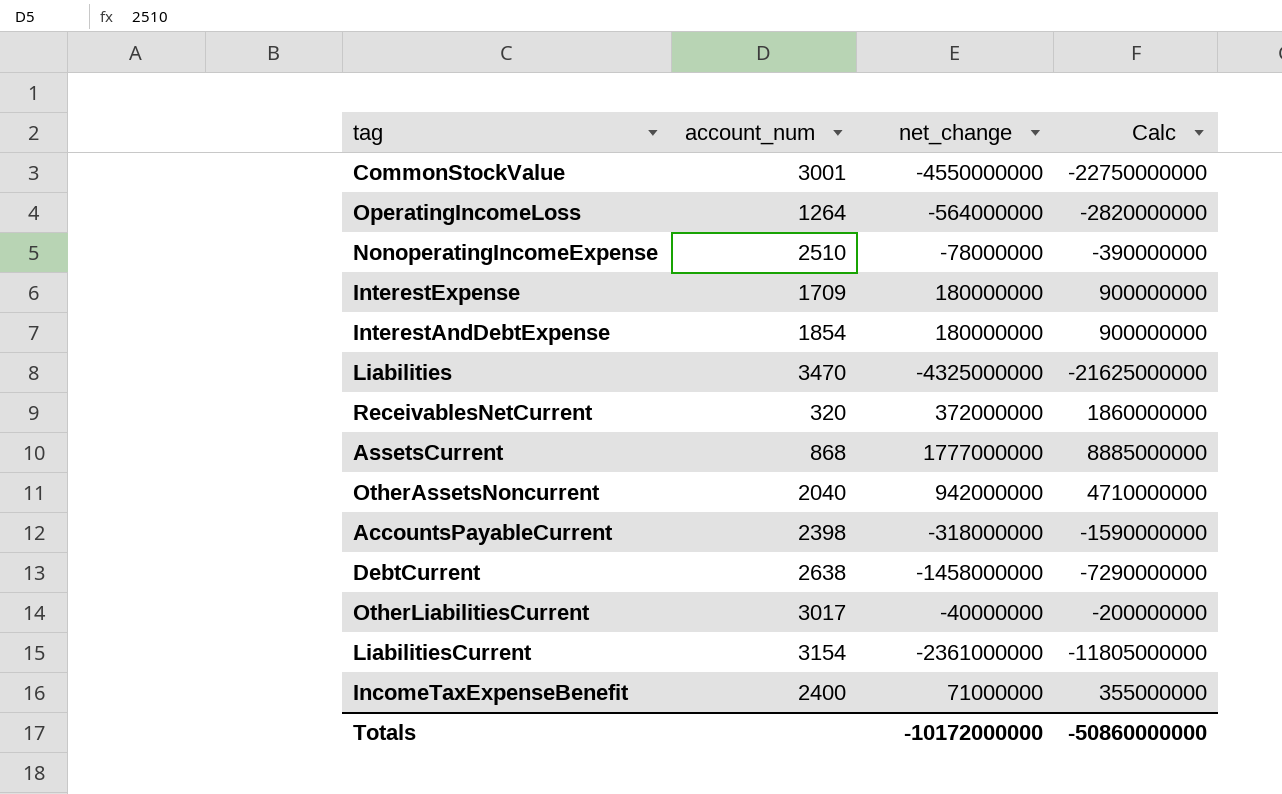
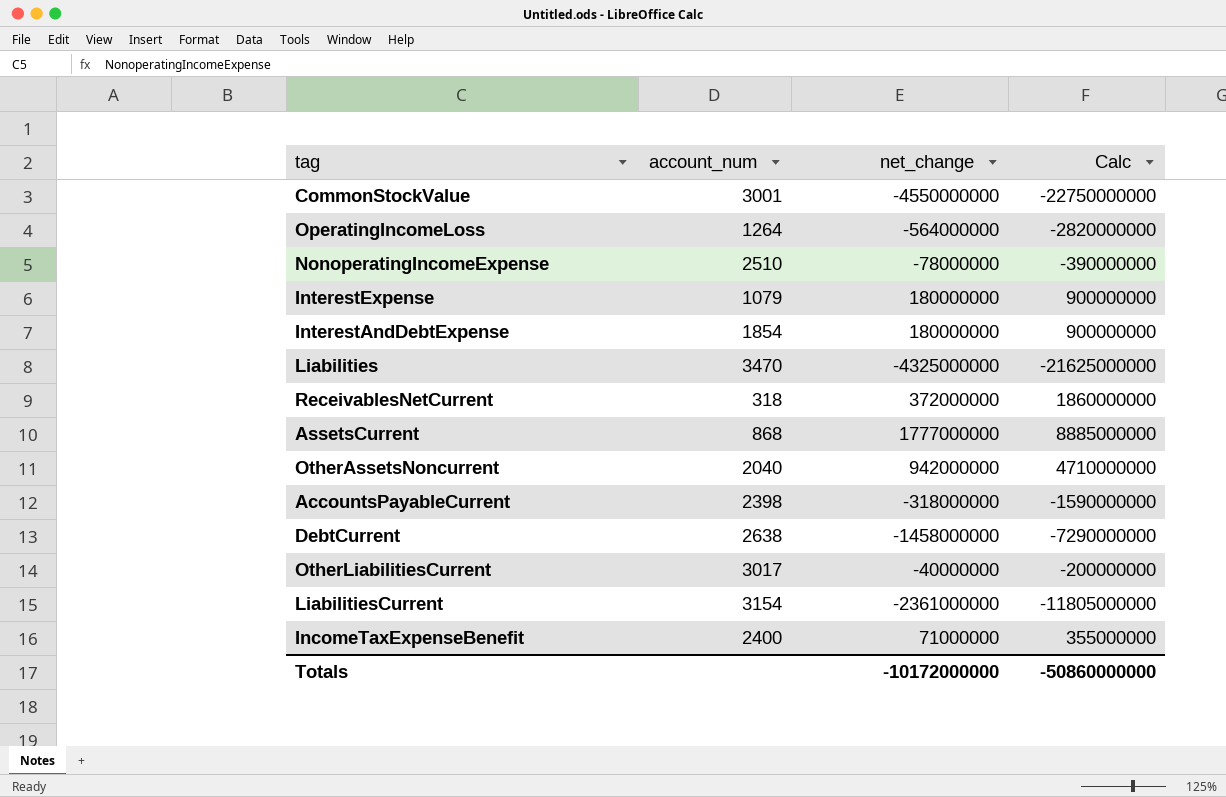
InterestExpense | account_num: 1709 -> 1079
ReceivablesNetCurrent | account_num: 320 -> 318

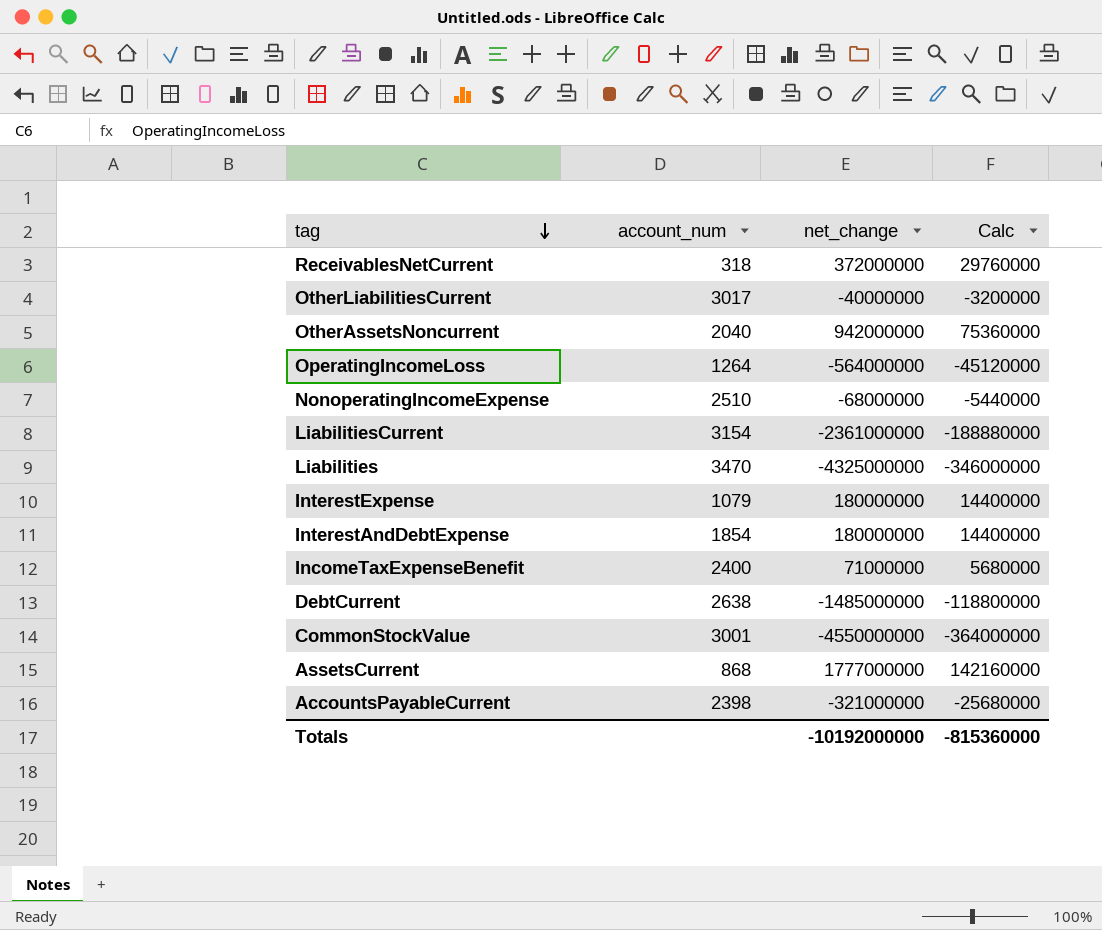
row order: none -> tag descending
column Calc | formula: [net_change] * 5 -> [net_change] * 0.08
NonoperatingIncomeExpense | net_change: -78000000 -> -68000000
DebtCurrent | net_change: -1458000000 -> -1485000000
AccountsPayableCurrent | net_change: -318000000 -> -321000000
Totals | net_change: -10172000000 -> -10192000000
Totals | Calc: -50860000000 -> -815360000

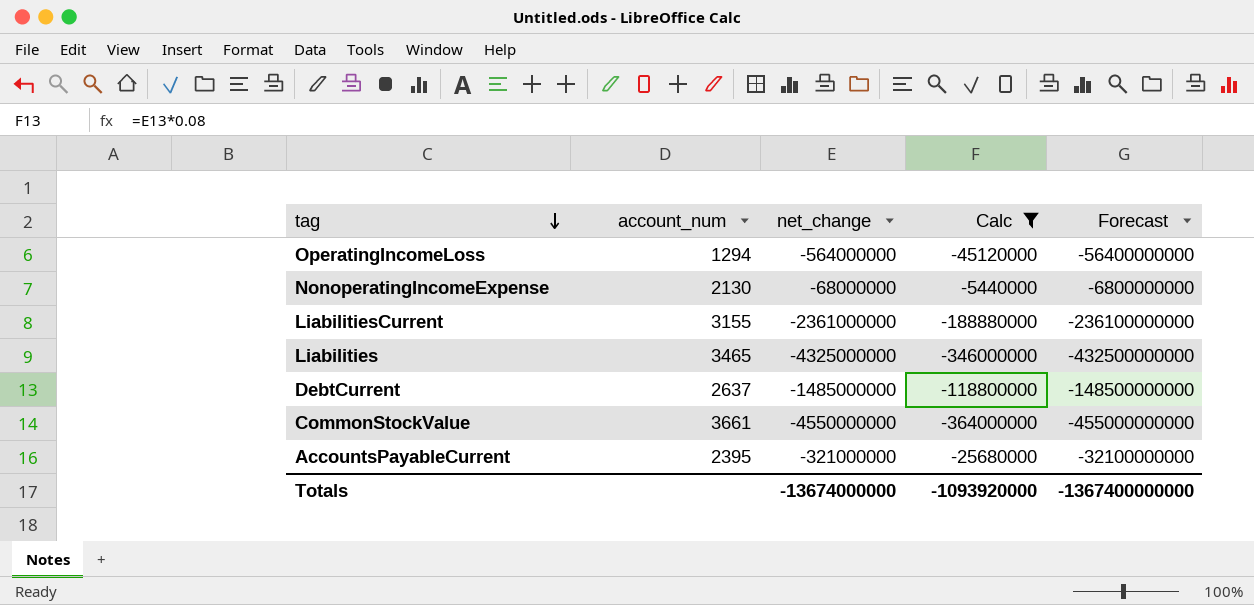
filter: none -> Calc <= -5440000
column Forecast | formula: none -> [net_change] * 100
OperatingIncomeLoss | account_num: 1264 -> 1294
NonoperatingIncomeExpense | account_num: 2510 -> 2130
LiabilitiesCurrent | account_num: 3154 -> 3155
Liabilities | account_num: 3470 -> 3465
DebtCurrent | account_num: 2638 -> 2637
CommonStockValue | account_num: 3001 -> 3661
AccountsPayableCurrent | account_num: 2398 -> 2395
Totals | net_change: -10192000000 -> -13674000000
Totals | Calc: -815360000 -> -1093920000

